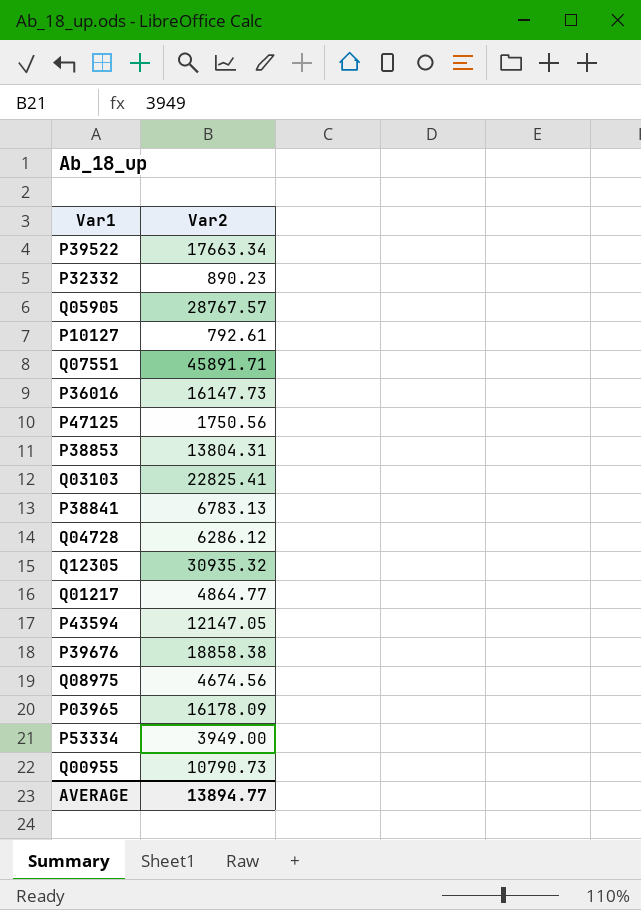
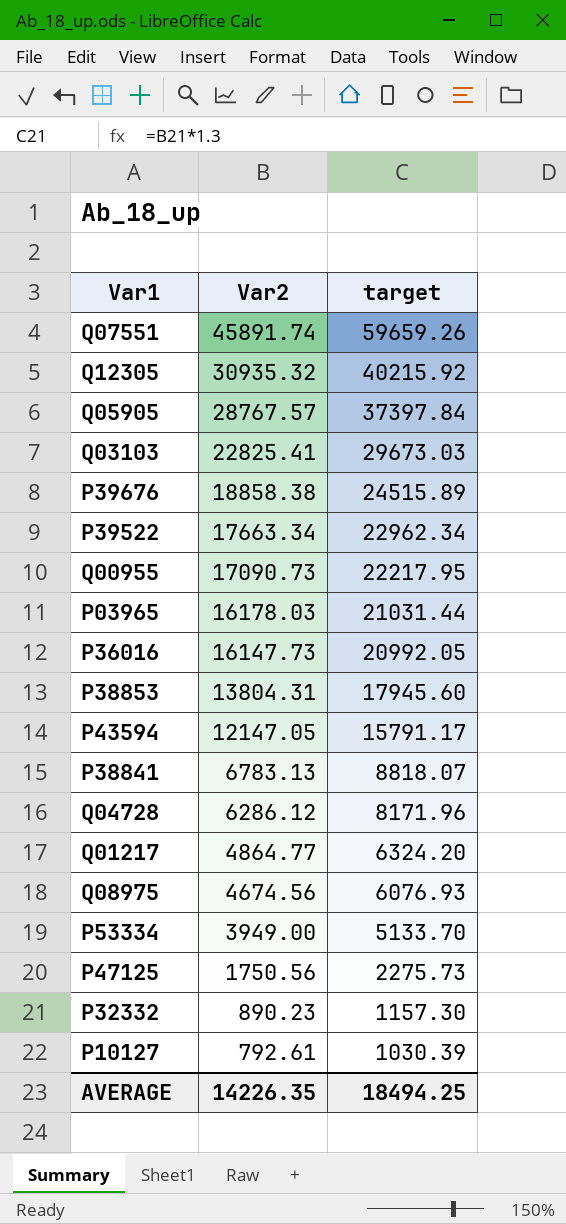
row order: none -> Var2 descending
column target | formula: none -> [Var2] * 1.3
Q07551 | Var2: 45891.71 -> 45891.74
Q00955 | Var2: 10790.73 -> 17090.73
P03965 | Var2: 16178.09 -> 16178.03
AVERAGE | Var2: 13894.77 -> 14226.35

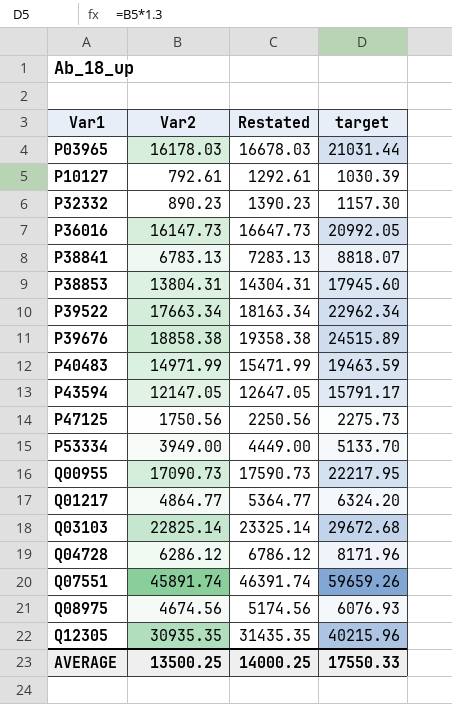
row order: Var2 descending -> Var1 ascending
column Restated | formula: none -> [Var2] + 500
row Q05905: 28767.57 | 37397.84 -> none
row P40483: none -> 14971.99 | 15471.99 | 19463.59
Q03103 | Var2: 22825.41 -> 22825.14
Q03103 | target: 29673.03 -> 29672.68
Q12305 | Var2: 30935.32 -> 30935.35
Q12305 | target: 40215.92 -> 40215.96
AVERAGE | Var2: 14226.35 -> 13500.25
AVERAGE | target: 18494.25 -> 17550.33

